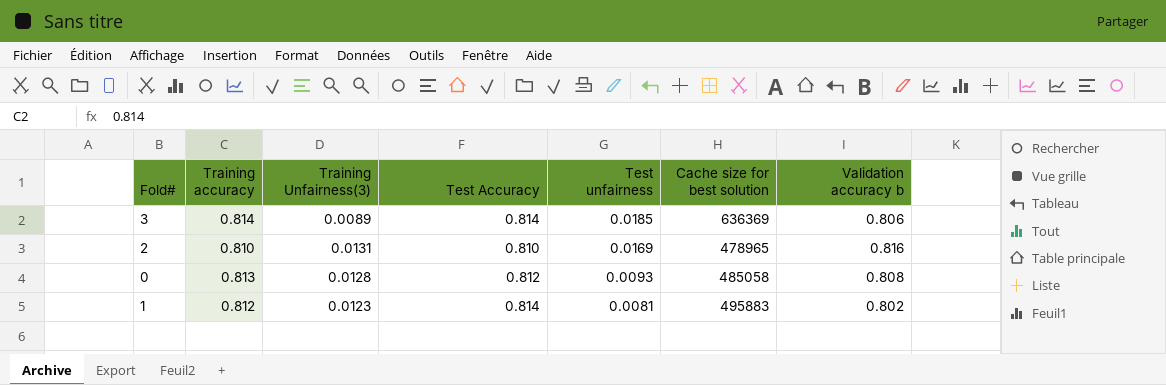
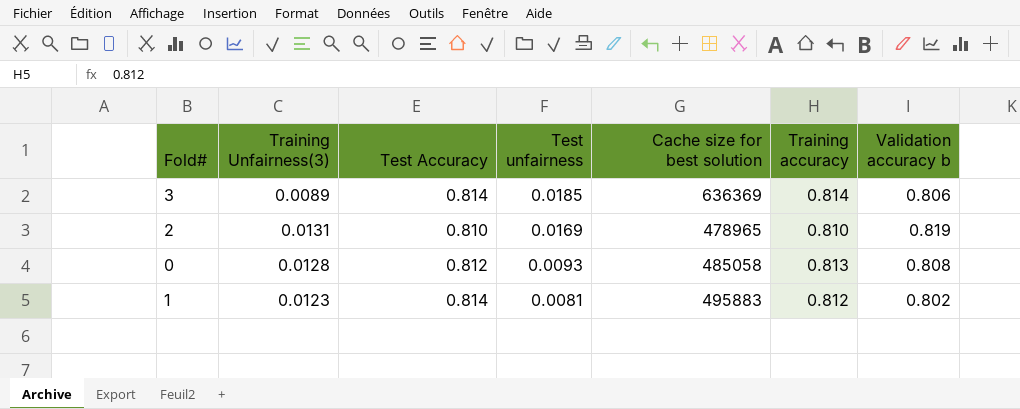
column Training accuracy | position: 2 -> 6
2 | Validation accuracy b: 0.816 -> 0.819

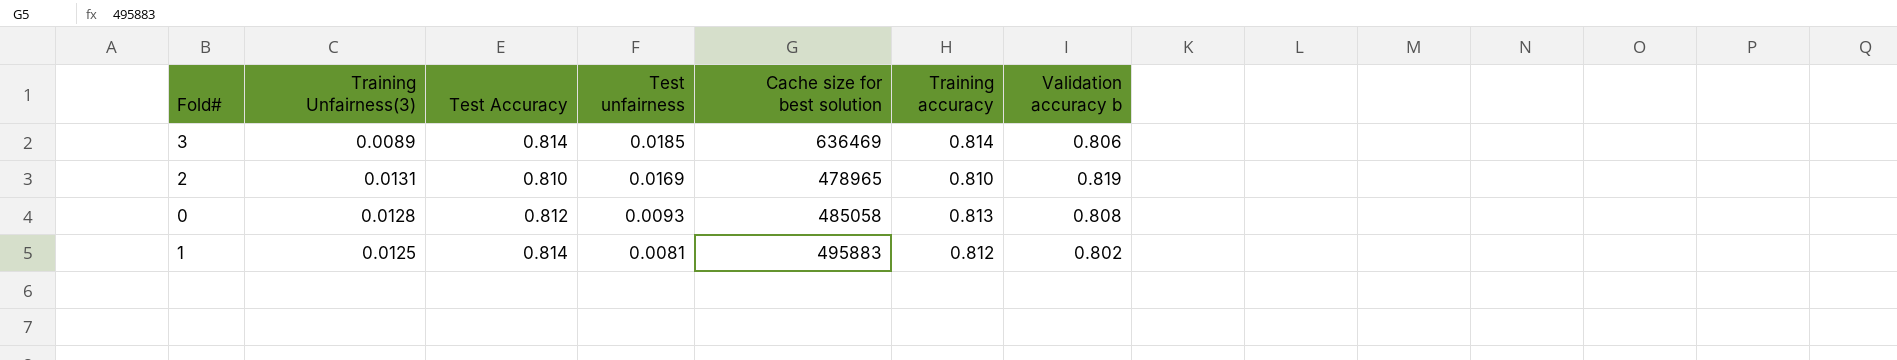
3 | Cache size for best solution: 636369 -> 636469
1 | Training Unfairness(3): 0.0123 -> 0.0125

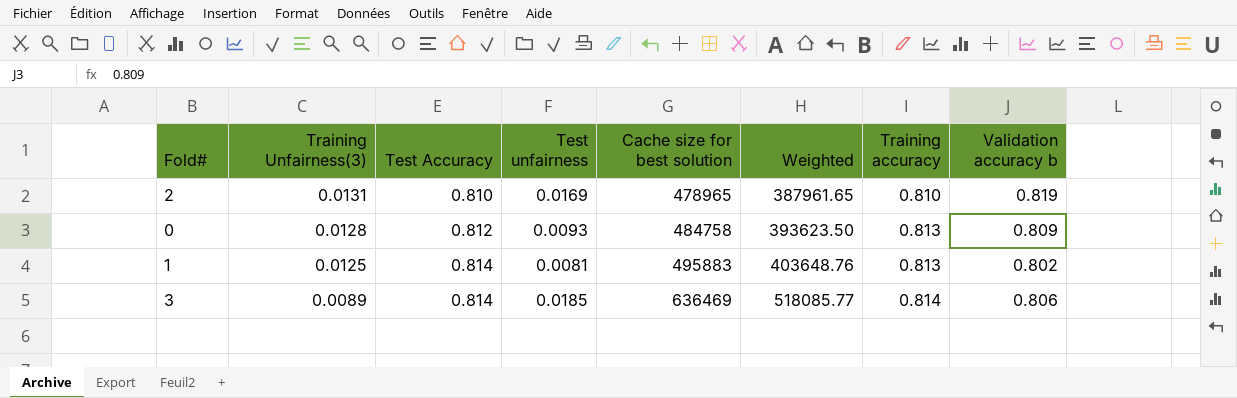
row order: Test unfairness descending -> Training Unfairness(3) descending
column Weighted | formula: none -> [Test Accuracy] * [Cache size for best solution]
0 | Cache size for best solution: 485058 -> 484758
0 | Validation accuracy b: 0.808 -> 0.809
1 | Training accuracy: 0.812 -> 0.813

